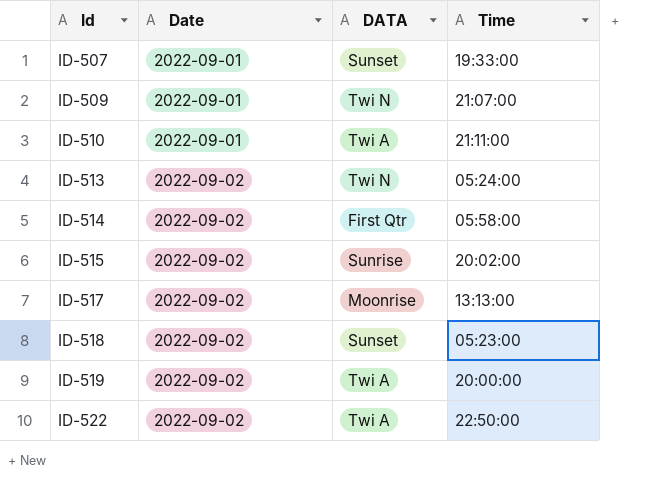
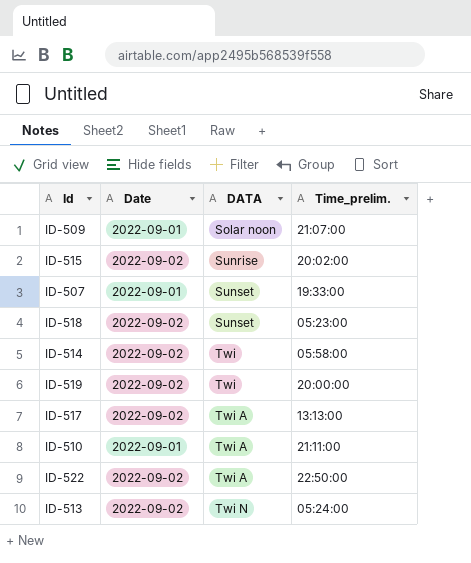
row order: Id ascending -> DATA ascending
column name: Time -> Time_prelim.
ID-509 | DATA: Twi N -> Solar noon
ID-514 | DATA: First Qtr -> Twi
ID-519 | DATA: Twi A -> Twi
ID-517 | DATA: Moonrise -> Twi A

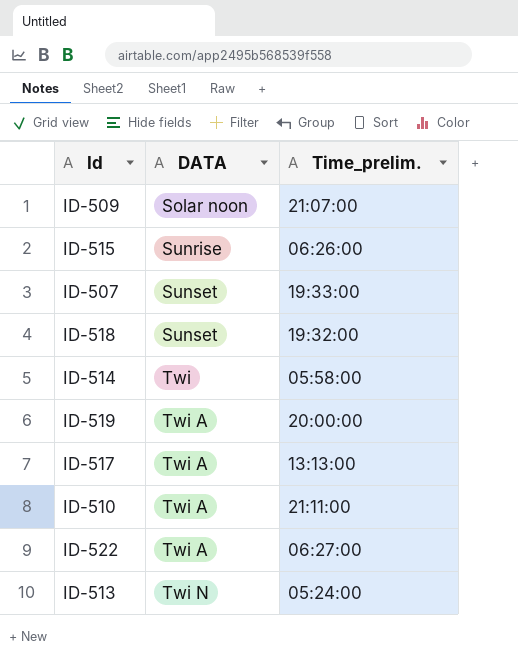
column Date | position: 2 -> none
ID-515 | Time_prelim.: 20:02:00 -> 06:26:00
ID-518 | Time_prelim.: 05:23:00 -> 19:32:00
ID-519 | DATA: Twi -> Twi A
ID-522 | Time_prelim.: 22:50:00 -> 06:27:00

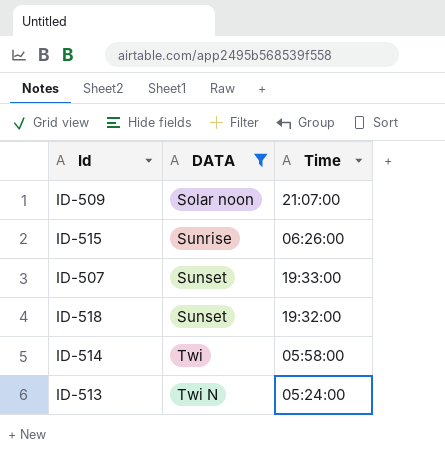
filter: none -> DATA != Twi A
column name: Time_prelim. -> Time

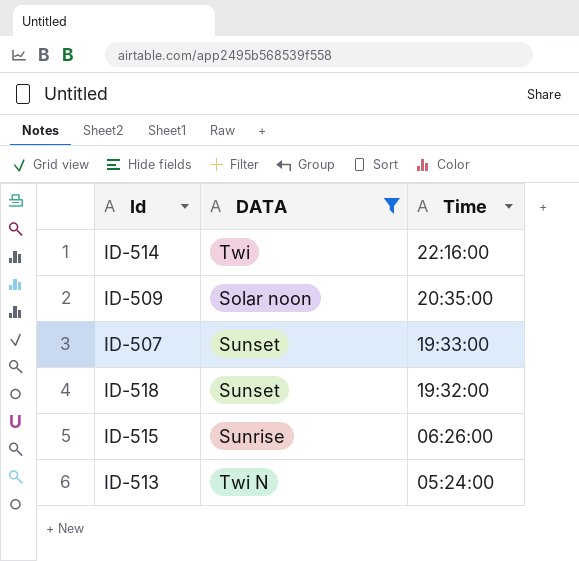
row order: DATA ascending -> Time descending
ID-514 | Time: 05:58:00 -> 22:16:00
ID-509 | Time: 21:07:00 -> 20:35:00

